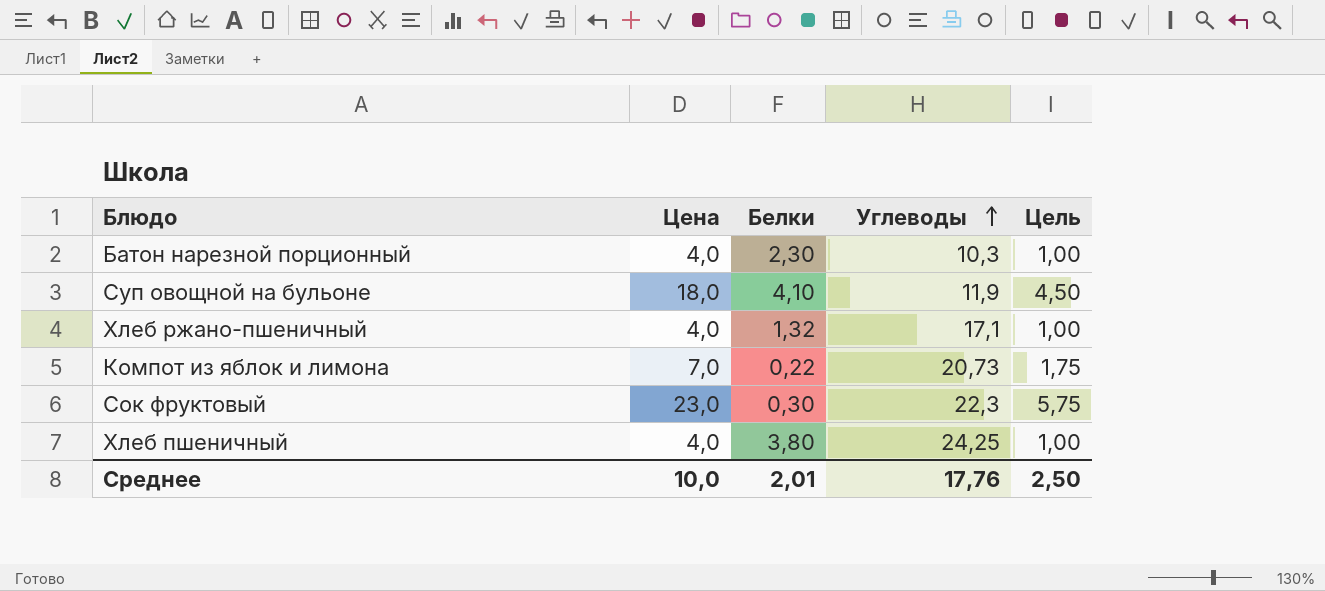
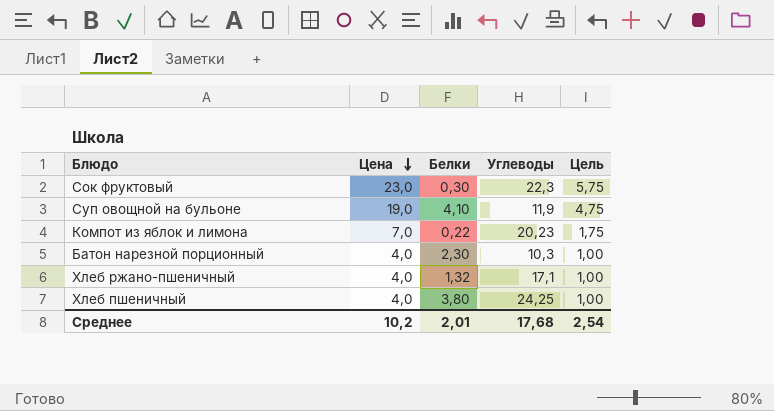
row order: Углеводы ascending -> Цена descending
Суп овощной на бульоне | Цена: 18,0 -> 19,0
Суп овощной на бульоне | Цель: 4,50 -> 4,75
Компот из яблок и лимона | Углеводы: 20,73 -> 20,23
Среднее | Цена: 10,0 -> 10,2
Среднее | Углеводы: 17,76 -> 17,68
Среднее | Цель: 2,50 -> 2,54

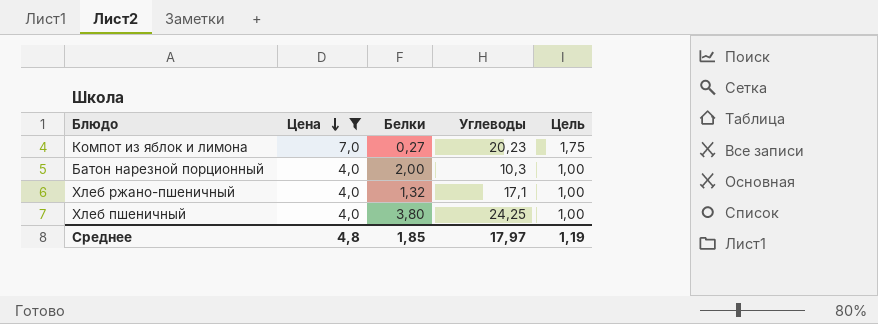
filter: none -> Цена <= 7,0
Компот из яблок и лимона | Белки: 0,22 -> 0,27
Батон нарезной порционный | Белки: 2,30 -> 2,00
Среднее | Цена: 10,2 -> 4,8
Среднее | Белки: 2,01 -> 1,85
Среднее | Углеводы: 17,68 -> 17,97
Среднее | Цель: 2,54 -> 1,19

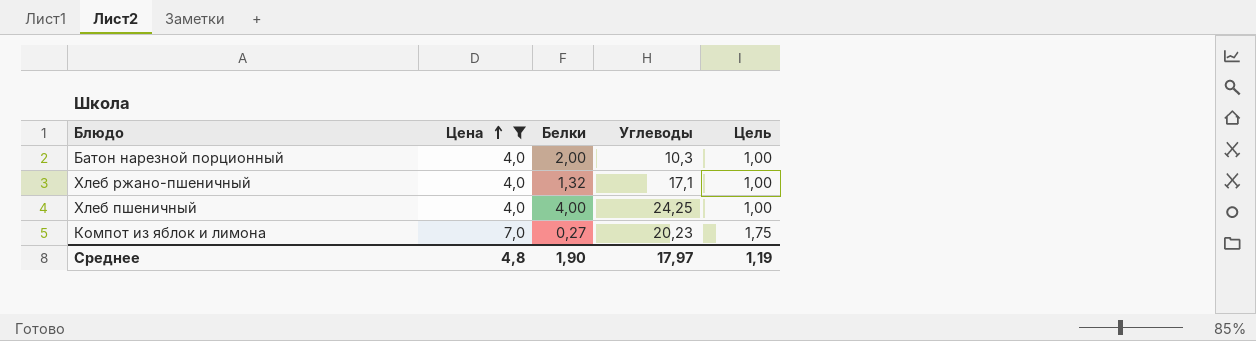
row order: Цена descending -> Цена ascending
Хлеб пшеничный | Белки: 3,80 -> 4,00
Среднее | Белки: 1,85 -> 1,90

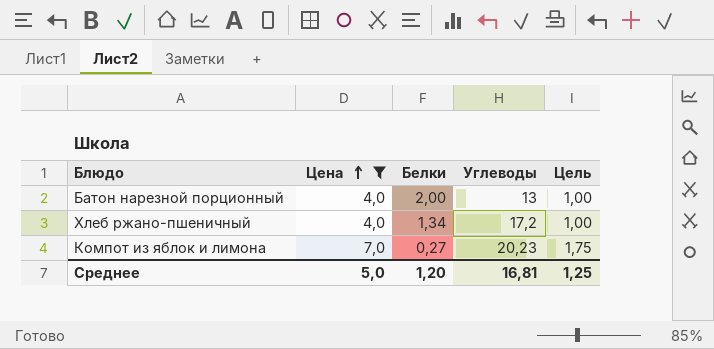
row Хлеб пшеничный: 4,0 | 4,00 | 24,25 | 1,00 -> none
Батон нарезной порционный | Углеводы: 10,3 -> 13
Хлеб ржано-пшеничный | Белки: 1,32 -> 1,34
Хлеб ржано-пшеничный | Углеводы: 17,1 -> 17,2
Среднее | Цена: 4,8 -> 5,0
Среднее | Белки: 1,90 -> 1,20
Среднее | Углеводы: 17,97 -> 16,81
Среднее | Цель: 1,19 -> 1,25

